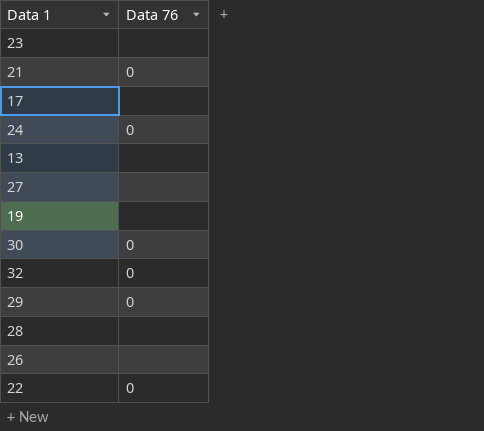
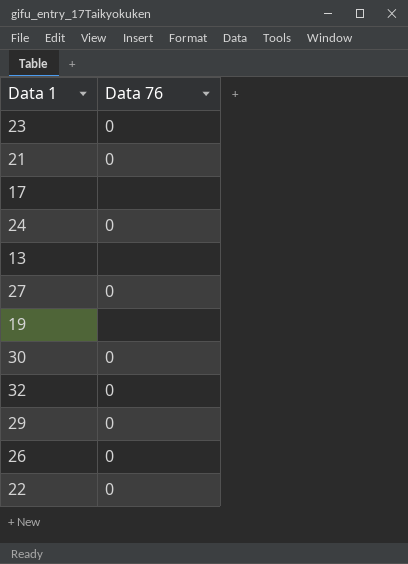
row 28: none -> none
23 | Data 76: none -> 0
27 | Data 76: none -> 0
26 | Data 76: none -> 0

